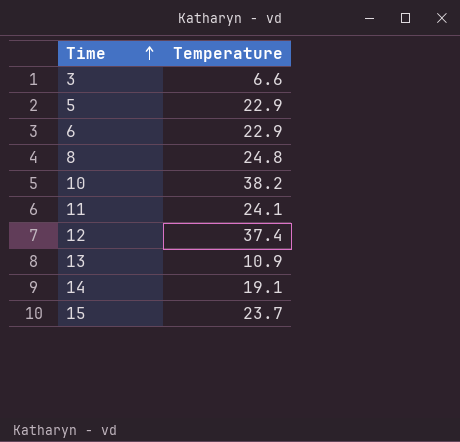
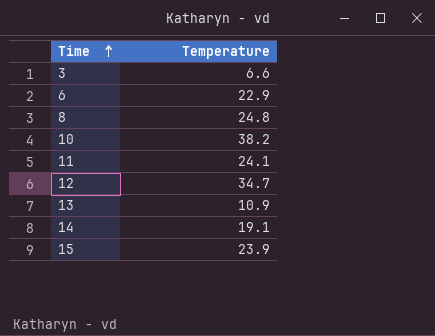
row 5: 22.9 -> none
12 | Temperature: 37.4 -> 34.7
15 | Temperature: 23.7 -> 23.9

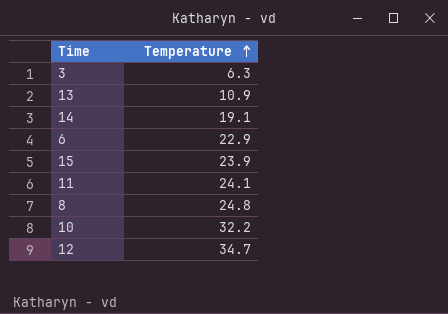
row order: Time ascending -> Temperature ascending
3 | Temperature: 6.6 -> 6.3
10 | Temperature: 38.2 -> 32.2

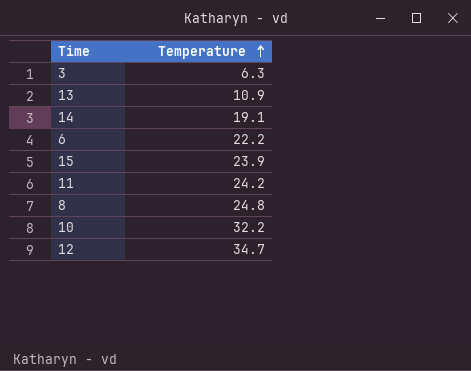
6 | Temperature: 22.9 -> 22.2
11 | Temperature: 24.1 -> 24.2

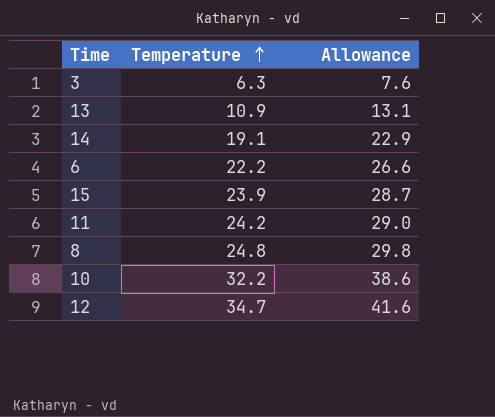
column Allowance | formula: none -> [Temperature] * 1.2

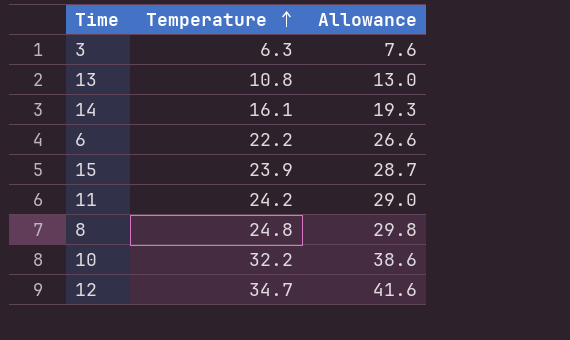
13 | Temperature: 10.9 -> 10.8
13 | Allowance: 13.1 -> 13.0
14 | Temperature: 19.1 -> 16.1
14 | Allowance: 22.9 -> 19.3

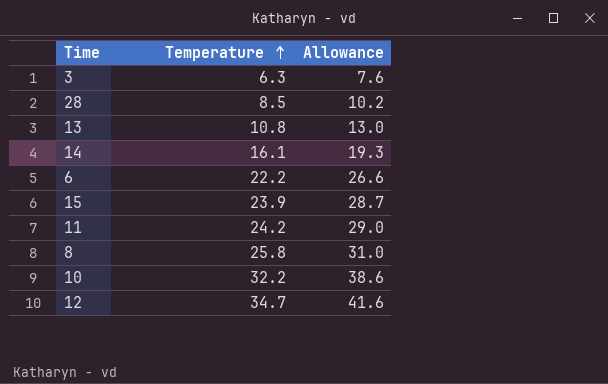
row 28: none -> 8.5 | 10.2
8 | Temperature: 24.8 -> 25.8
8 | Allowance: 29.8 -> 31.0

